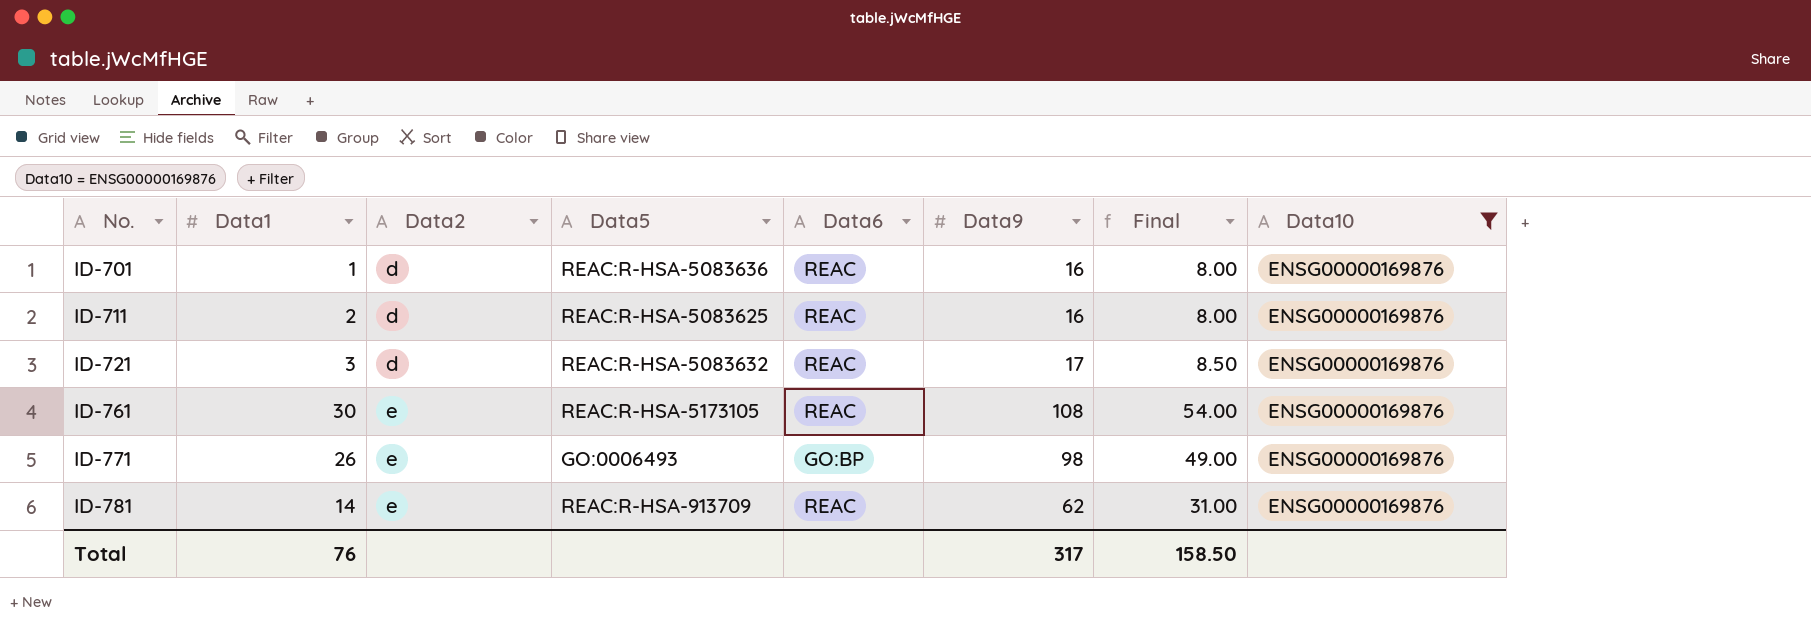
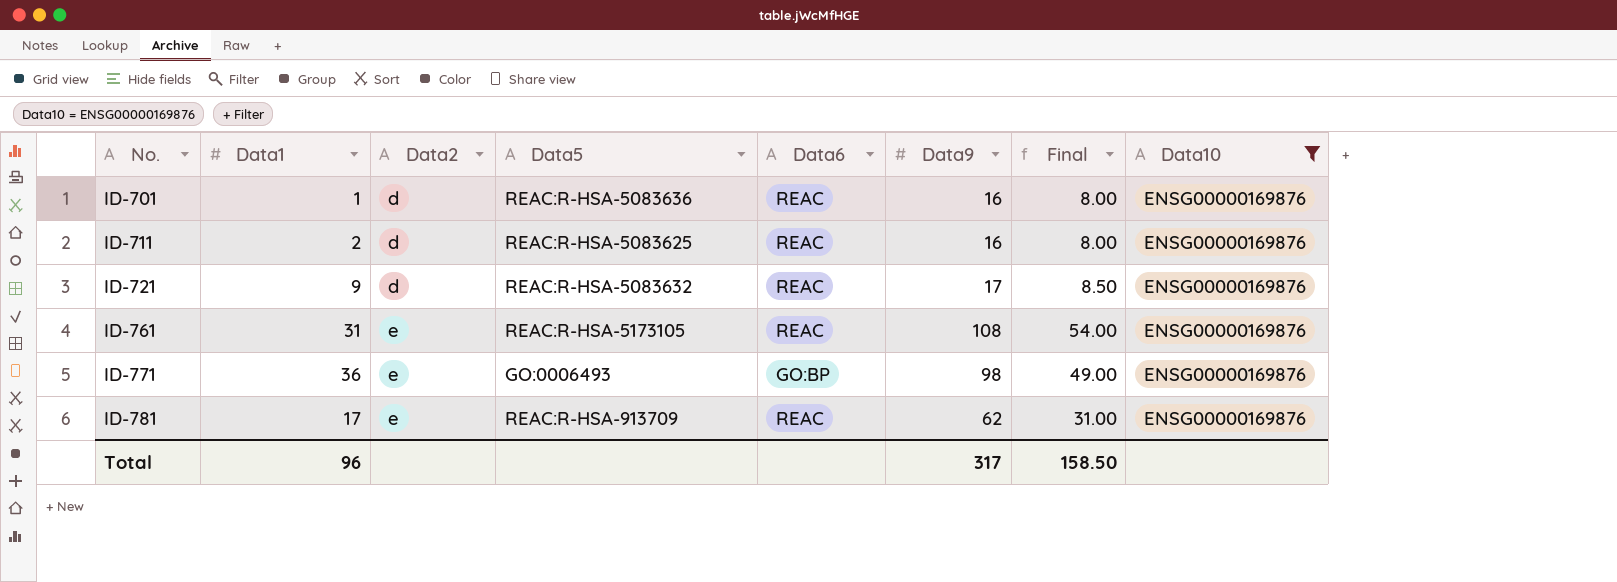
ID-721 | Data1: 3 -> 9
ID-761 | Data1: 30 -> 31
ID-771 | Data1: 26 -> 36
ID-781 | Data1: 14 -> 17
Total | Data1: 76 -> 96

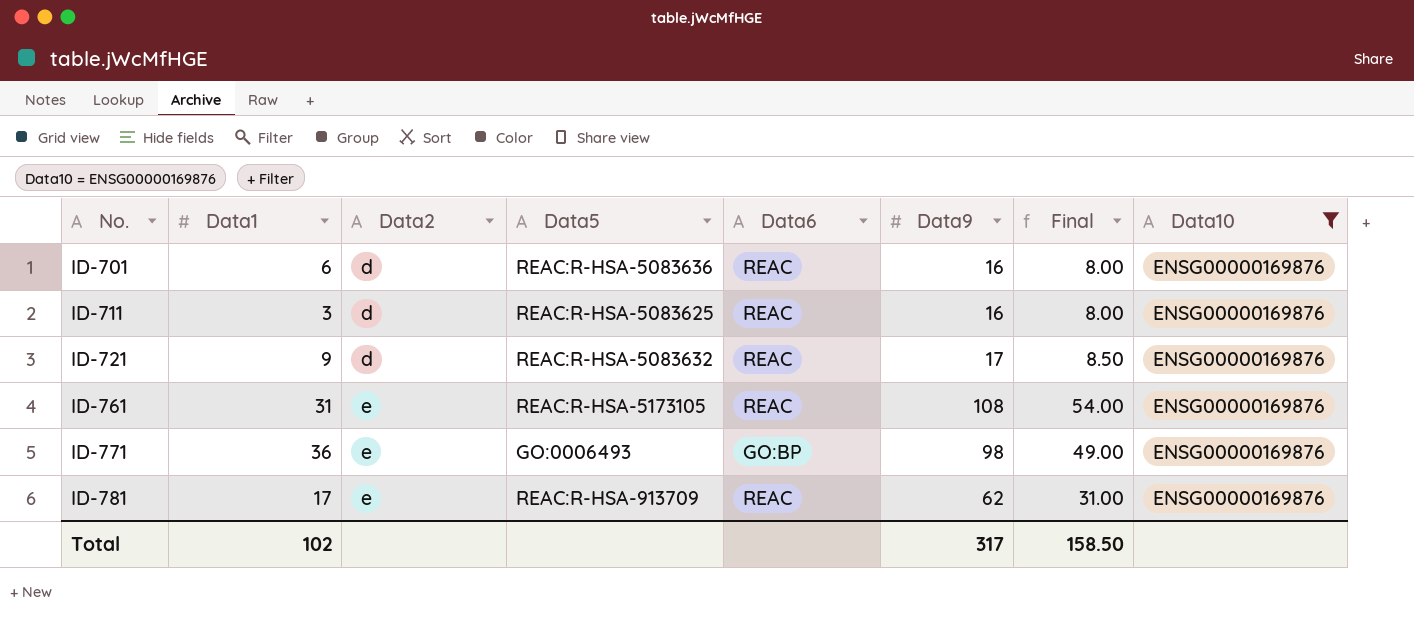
ID-701 | Data1: 1 -> 6
ID-711 | Data1: 2 -> 3
Total | Data1: 96 -> 102

